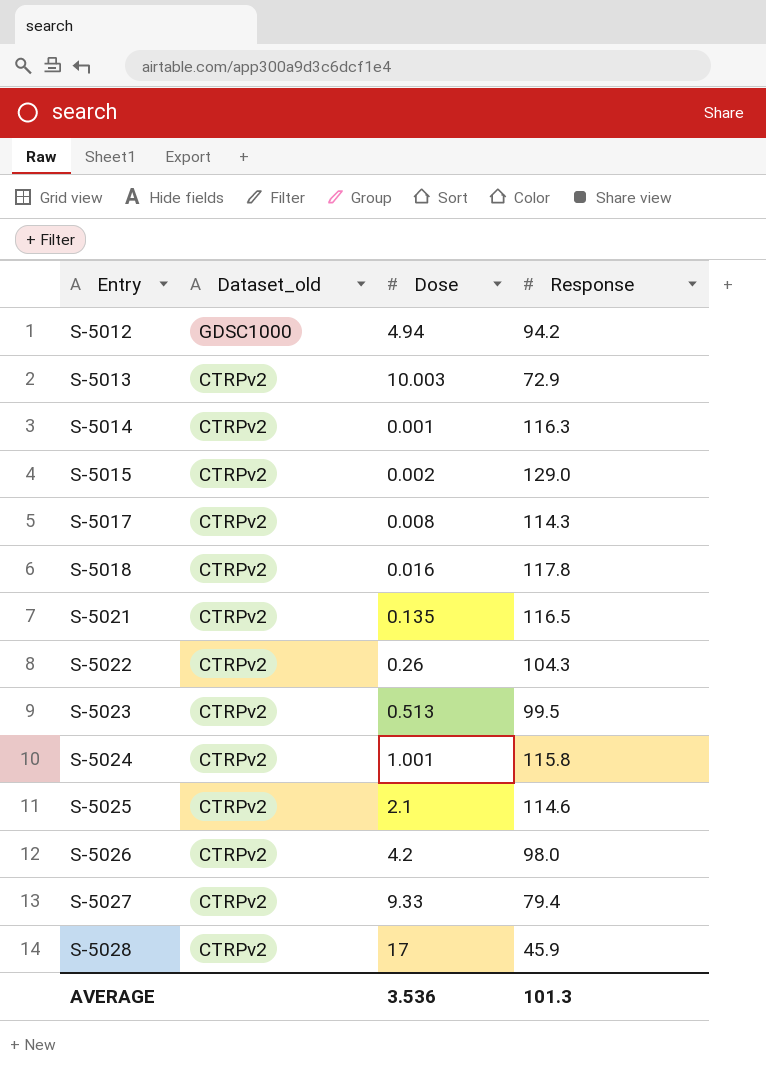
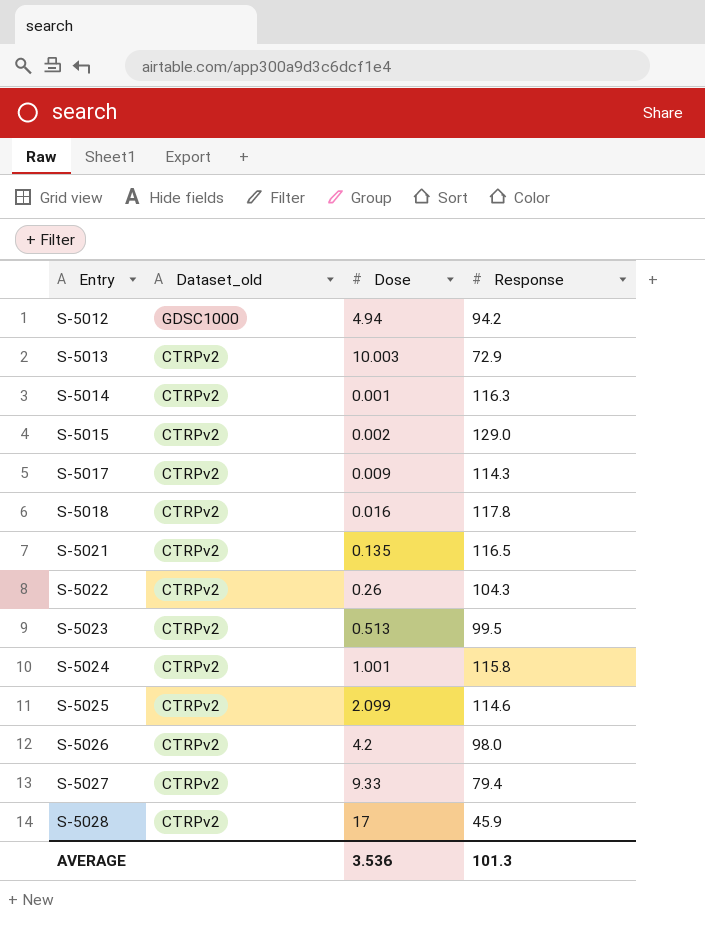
S-5017 | Dose: 0.008 -> 0.009
S-5025 | Dose: 2.1 -> 2.099

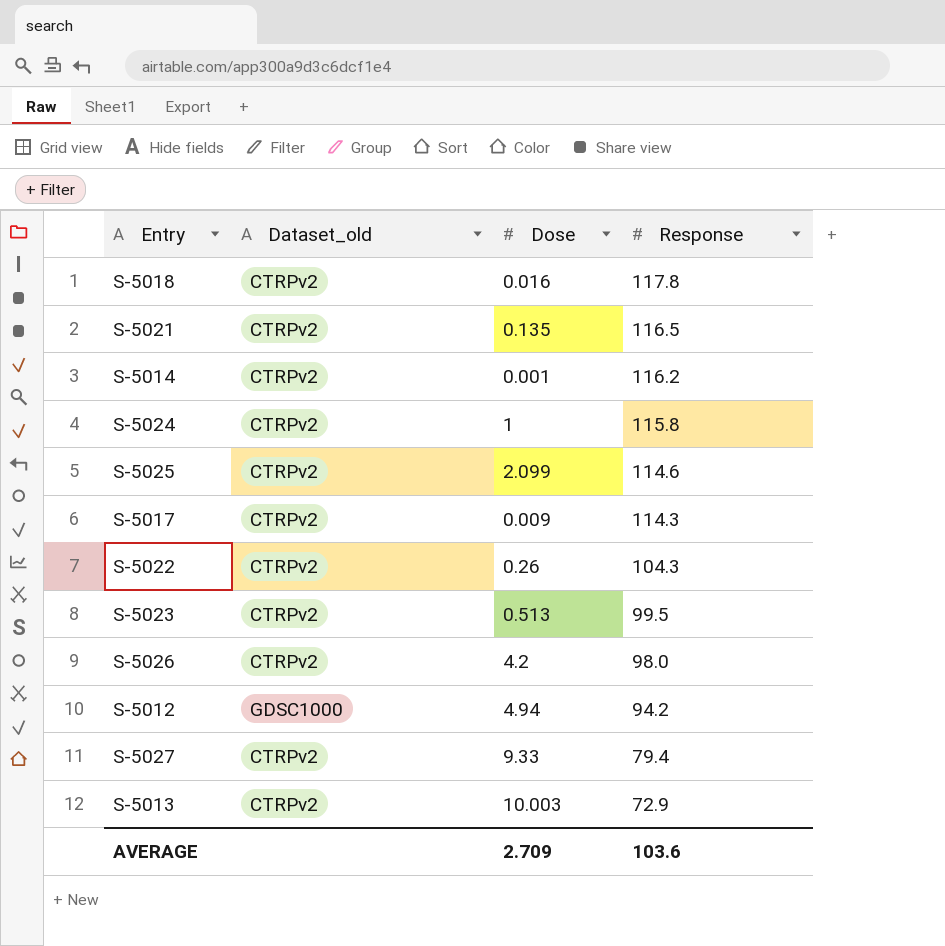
row order: Entry ascending -> Response descending
row S-5015: CTRPv2 | 0.002 | 129.0 -> none
row S-5028: CTRPv2 | 17 | 45.9 -> none
S-5014 | Response: 116.3 -> 116.2
S-5024 | Dose: 1.001 -> 1
AVERAGE | Dose: 3.536 -> 2.709
AVERAGE | Response: 101.3 -> 103.6

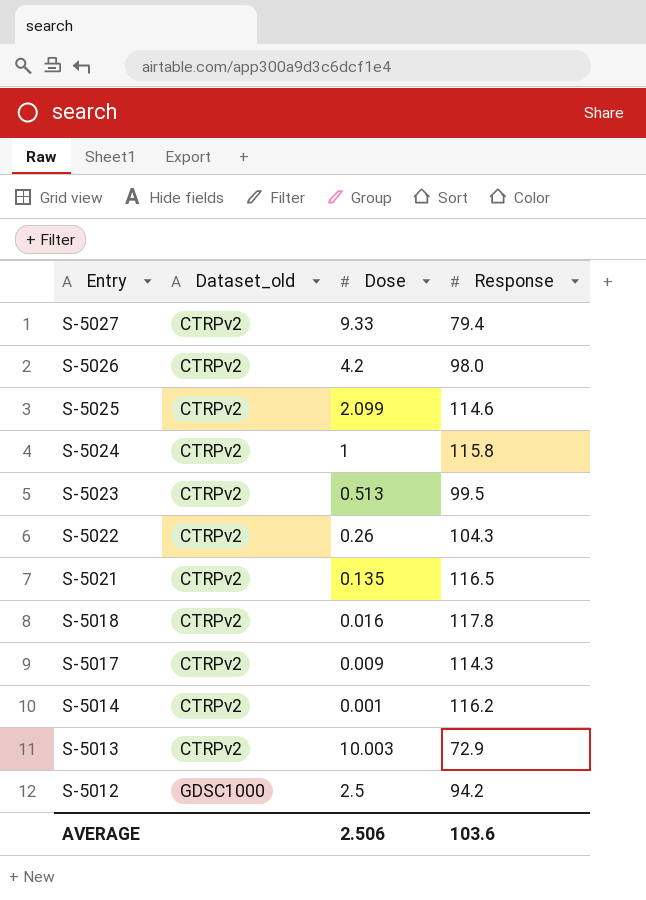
row order: Response descending -> Entry descending
S-5012 | Dose: 4.94 -> 2.5
AVERAGE | Dose: 2.709 -> 2.506

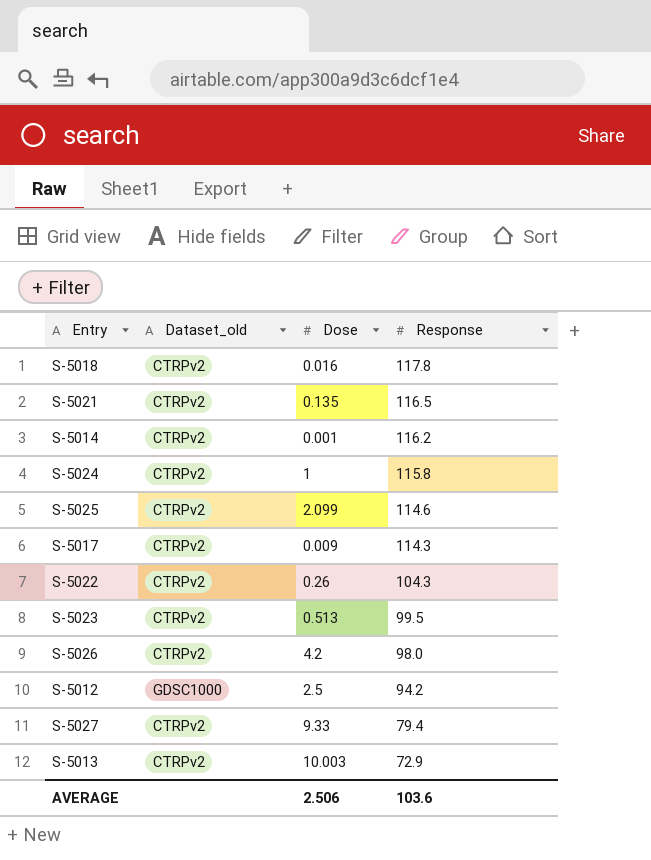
row order: Entry descending -> Response descending

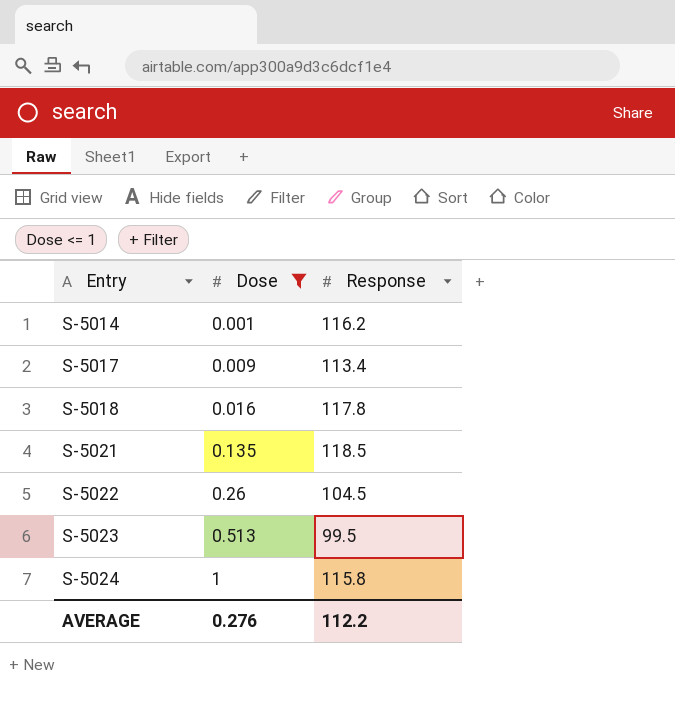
filter: none -> Dose <= 1
row order: Response descending -> Entry ascending
column Dataset_old | position: 2 -> none
S-5017 | Response: 114.3 -> 113.4
S-5021 | Response: 116.5 -> 118.5
S-5022 | Response: 104.3 -> 104.5
AVERAGE | Dose: 2.506 -> 0.276
AVERAGE | Response: 103.6 -> 112.2

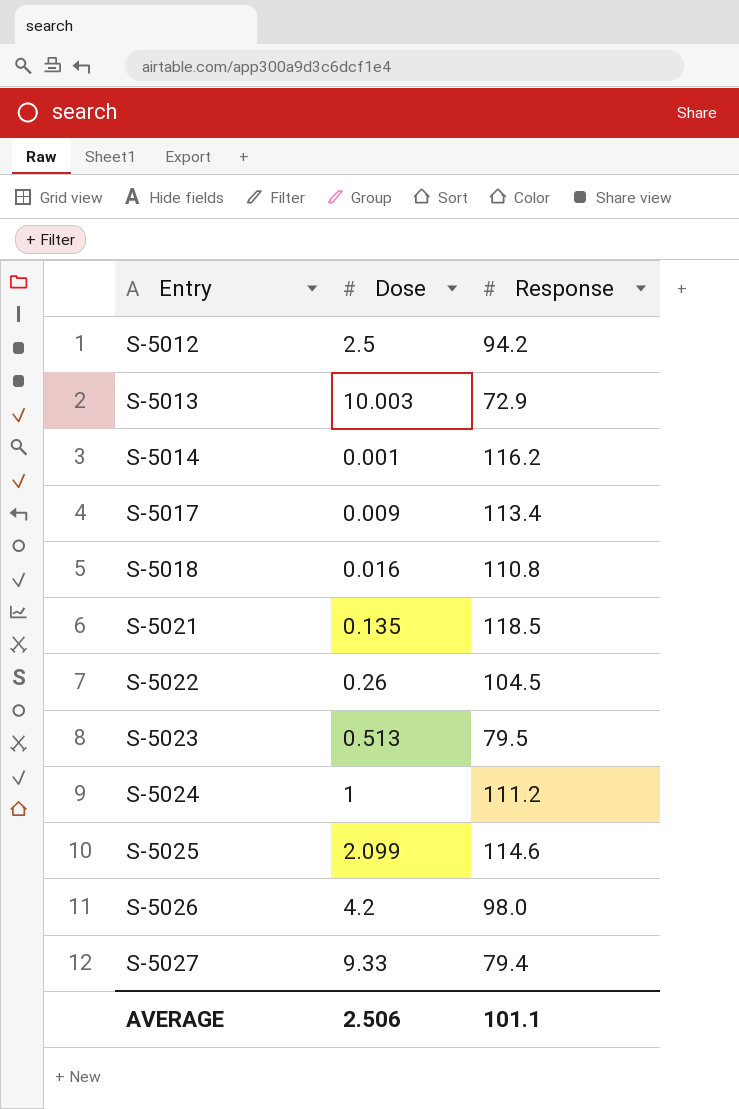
filter: Dose <= 1 -> none
S-5018 | Response: 117.8 -> 110.8
S-5023 | Response: 99.5 -> 79.5
S-5024 | Response: 115.8 -> 111.2
AVERAGE | Dose: 0.276 -> 2.506
AVERAGE | Response: 112.2 -> 101.1

